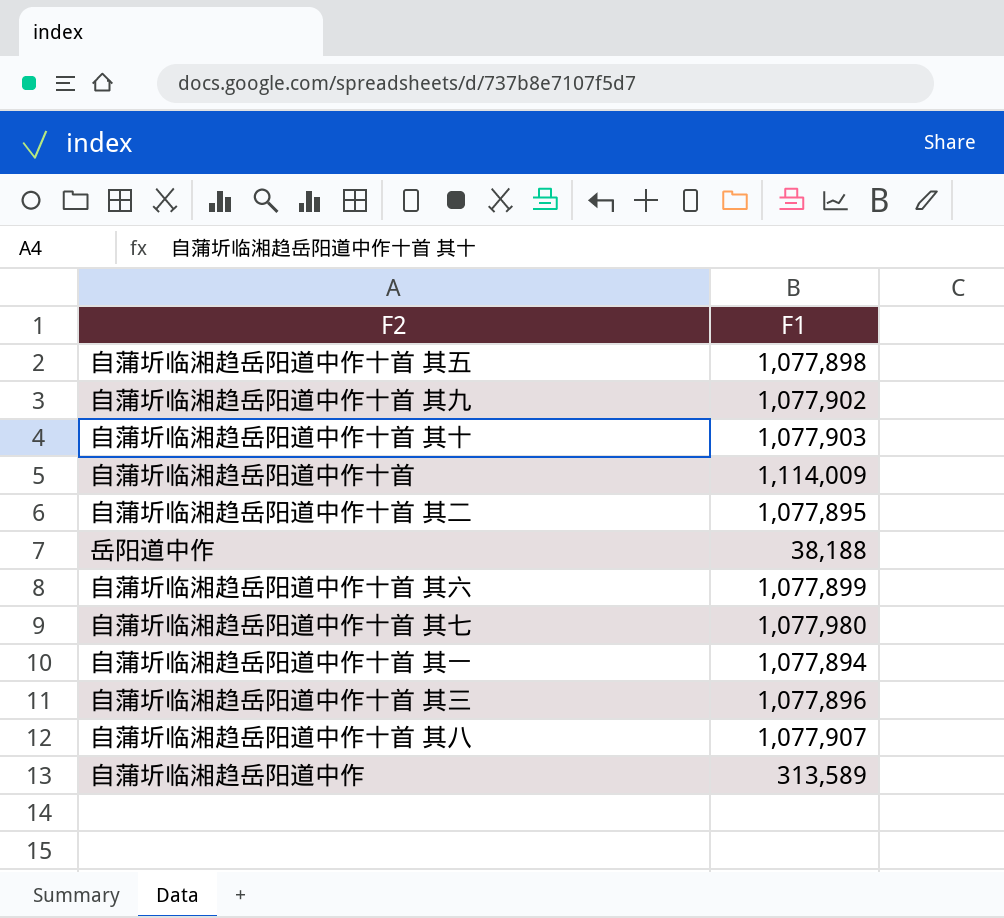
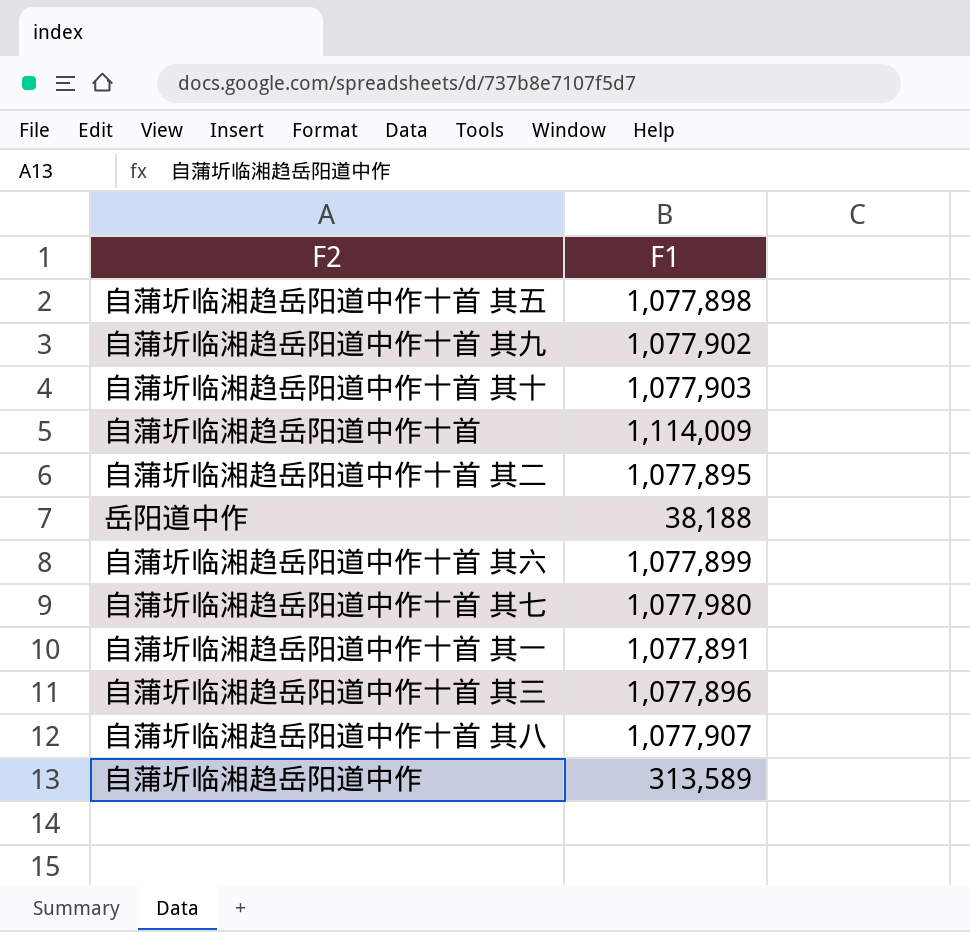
自蒲圻临湘趋岳阳道中作十首 其一 | F1: 1,077,894 -> 1,077,891

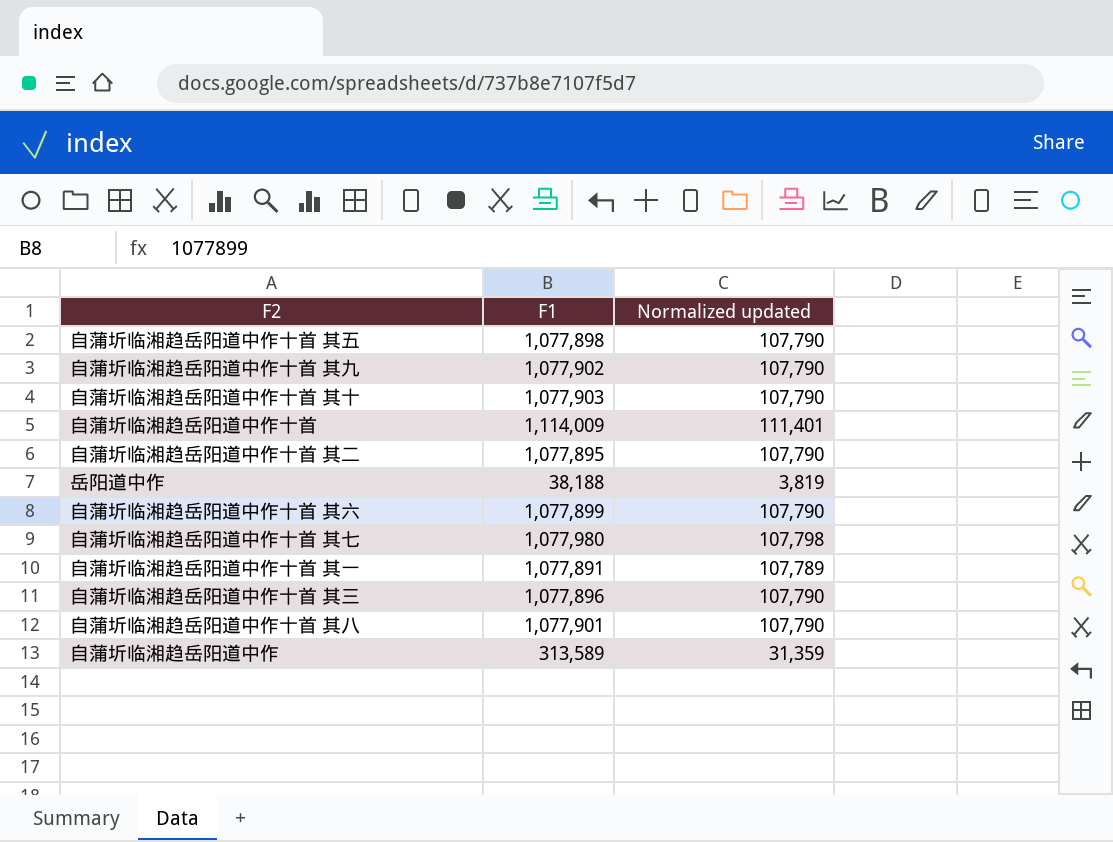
column Normalized updated | formula: none -> [F1] * 0.1
自蒲圻临湘趋岳阳道中作十首 其八 | F1: 1,077,907 -> 1,077,901

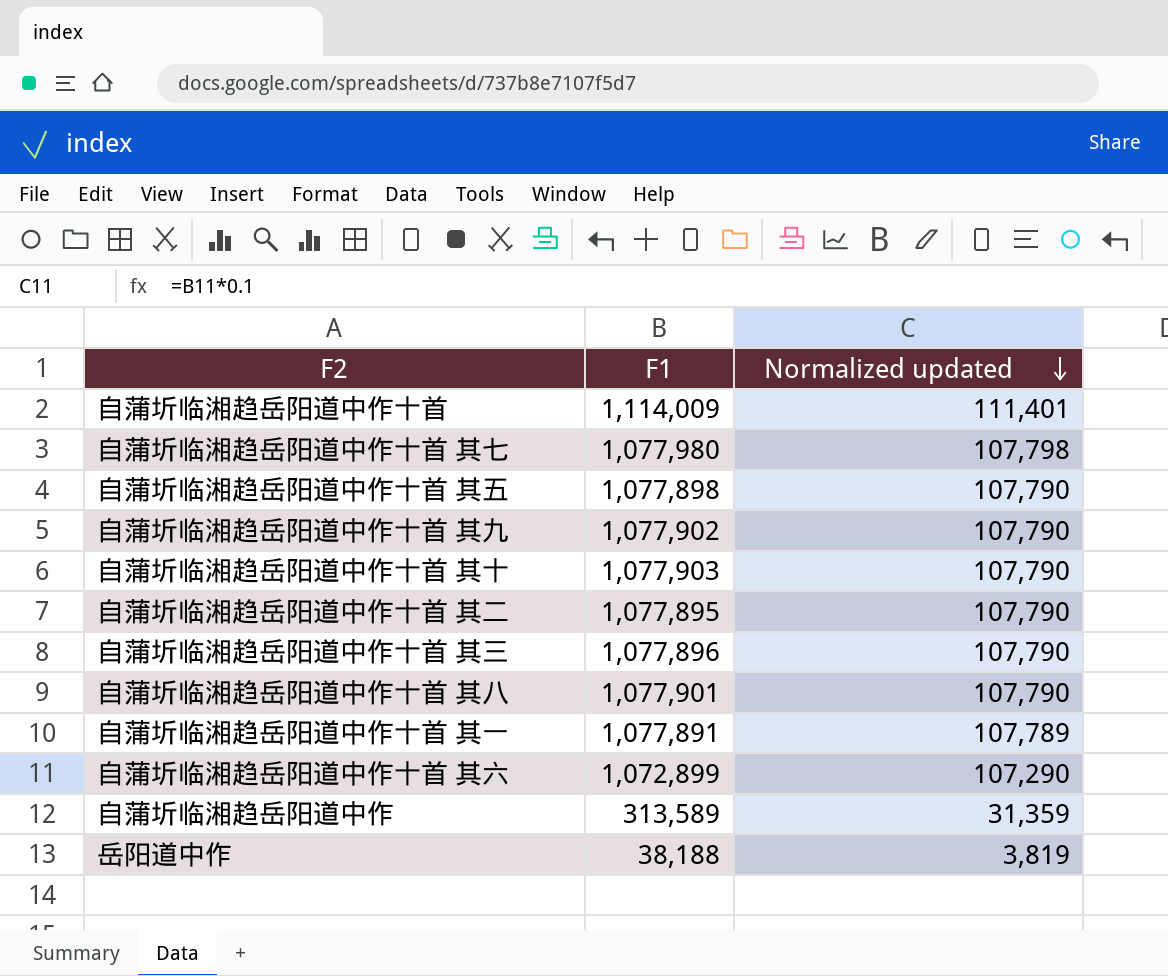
row order: none -> Normalized updated descending
自蒲圻临湘趋岳阳道中作十首 其六 | F1: 1,077,899 -> 1,072,899
自蒲圻临湘趋岳阳道中作十首 其六 | Normalized updated: 107,790 -> 107,290

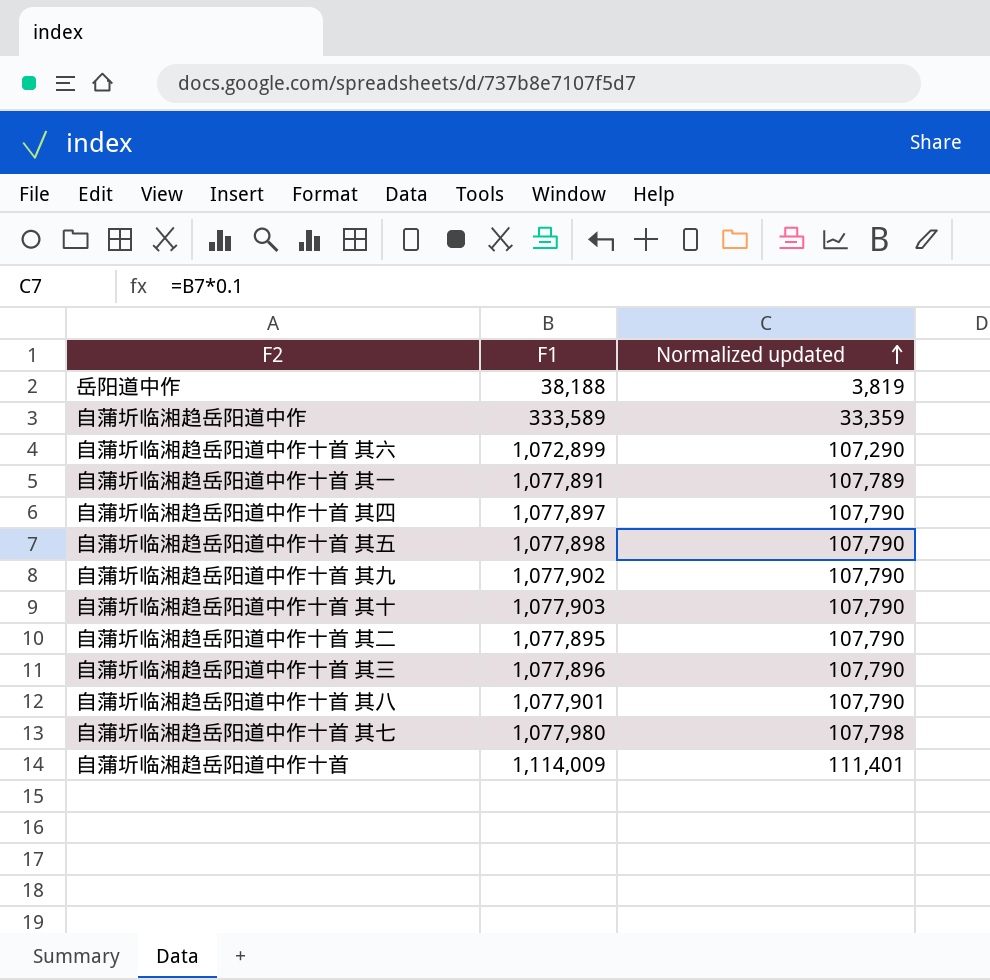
row order: Normalized updated descending -> Normalized updated ascending
自蒲圻临湘趋岳阳道中作 | F1: 313,589 -> 333,589
自蒲圻临湘趋岳阳道中作 | Normalized updated: 31,359 -> 33,359
row 自蒲圻临湘趋岳阳道中作十首 其四: none -> 1,077,897 | 107,790

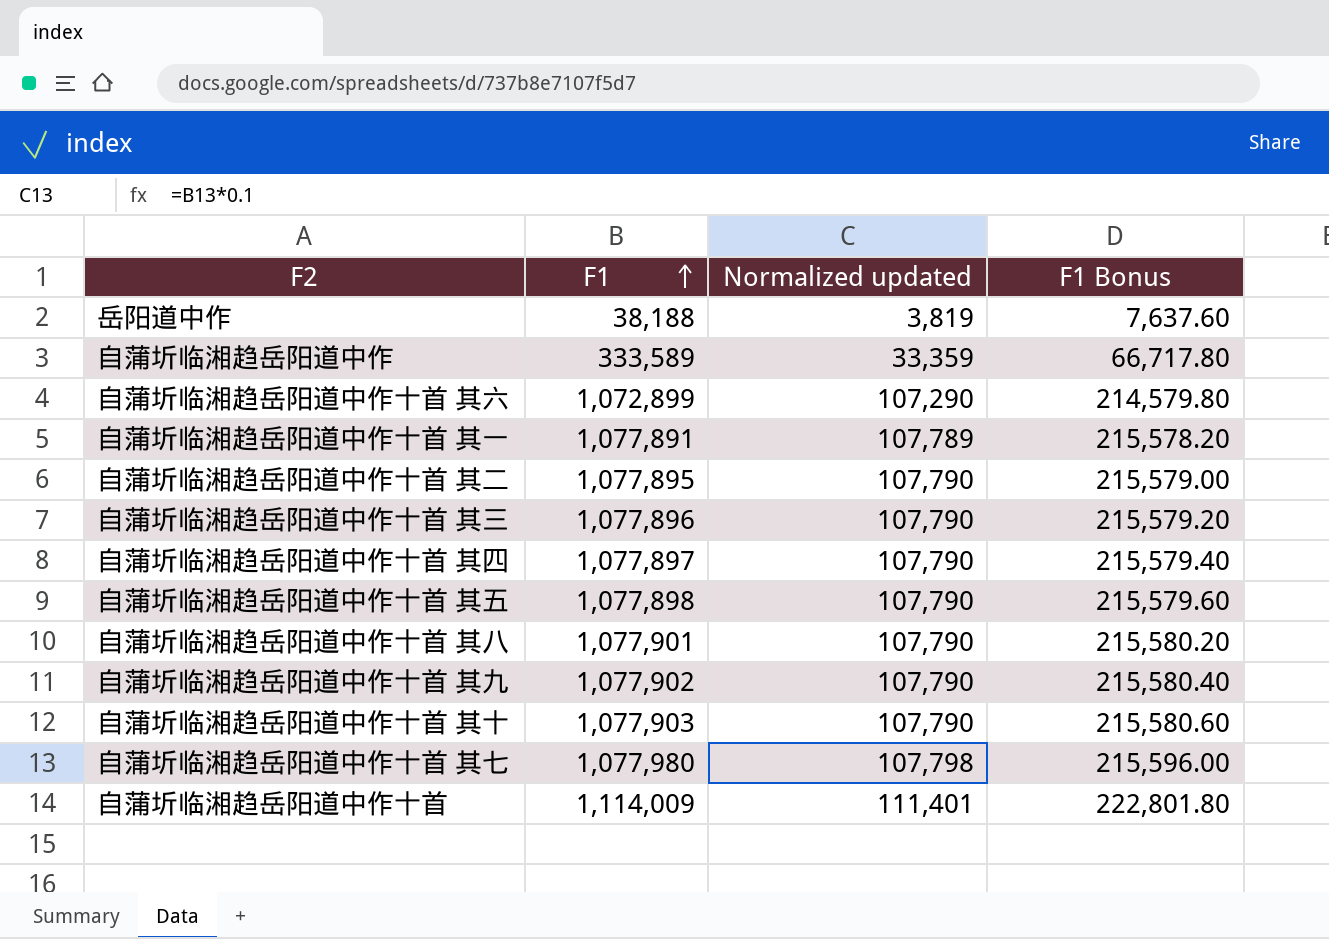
row order: Normalized updated ascending -> F1 ascending
column F1 Bonus | formula: none -> [F1] * 0.2

